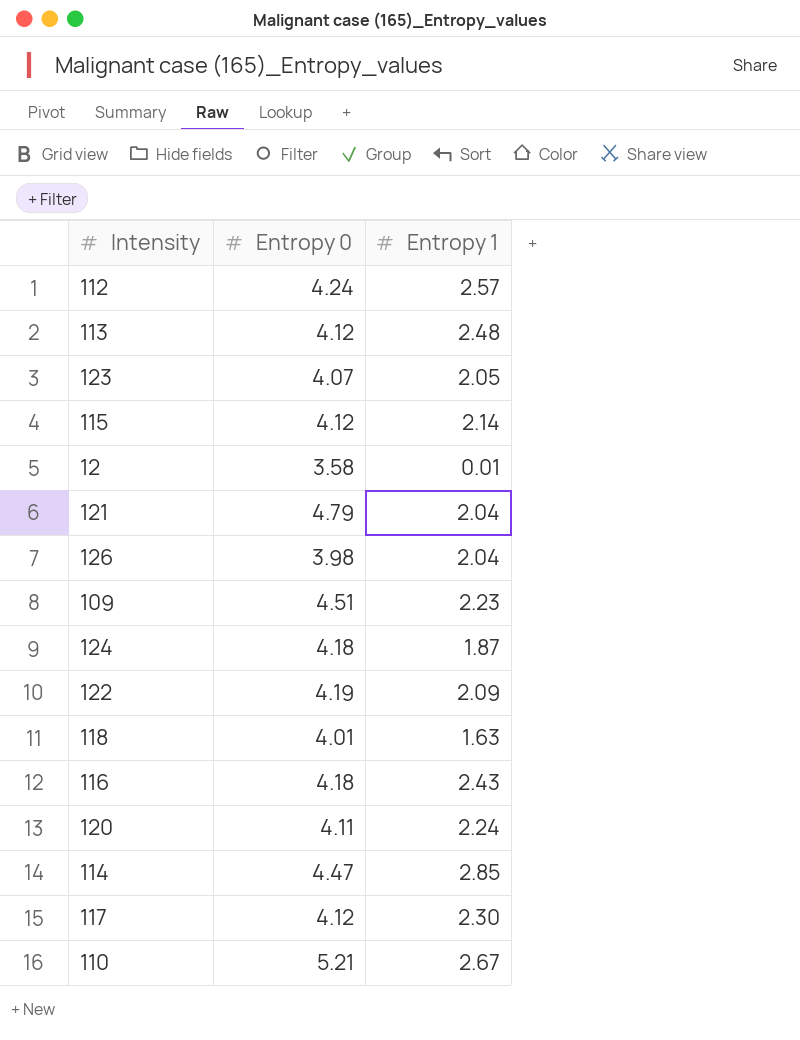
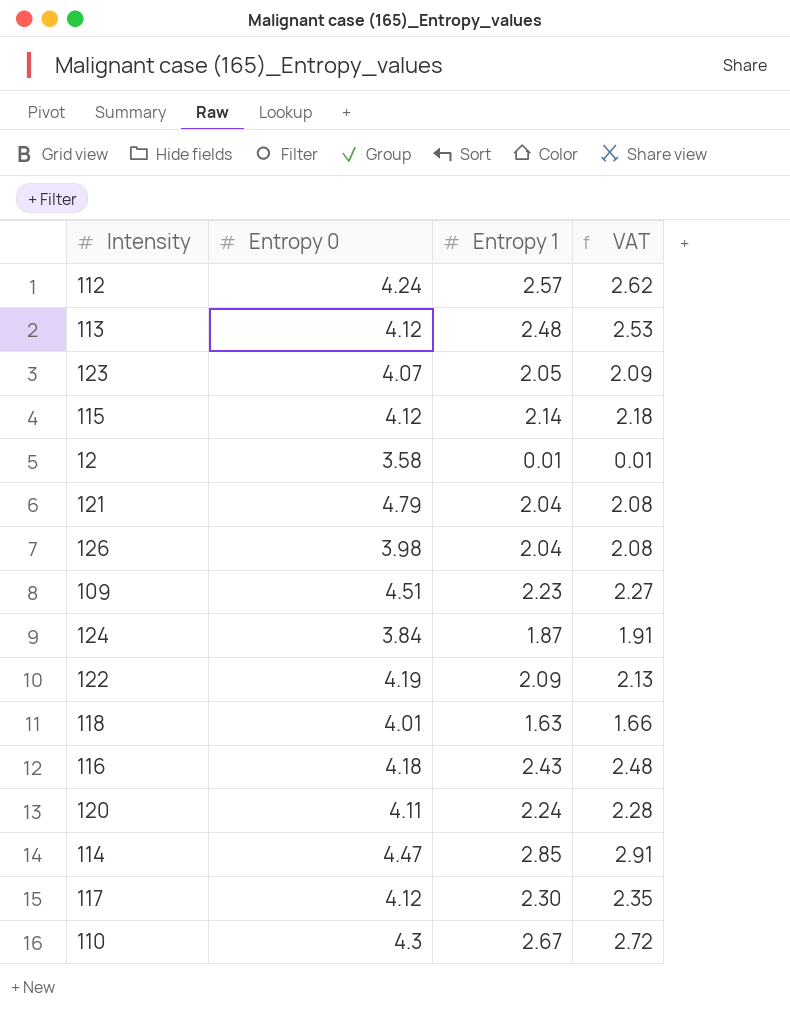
column VAT | formula: none -> [Entropy 1] * 1.02
124 | Entropy 0: 4.18 -> 3.84
110 | Entropy 0: 5.21 -> 4.3

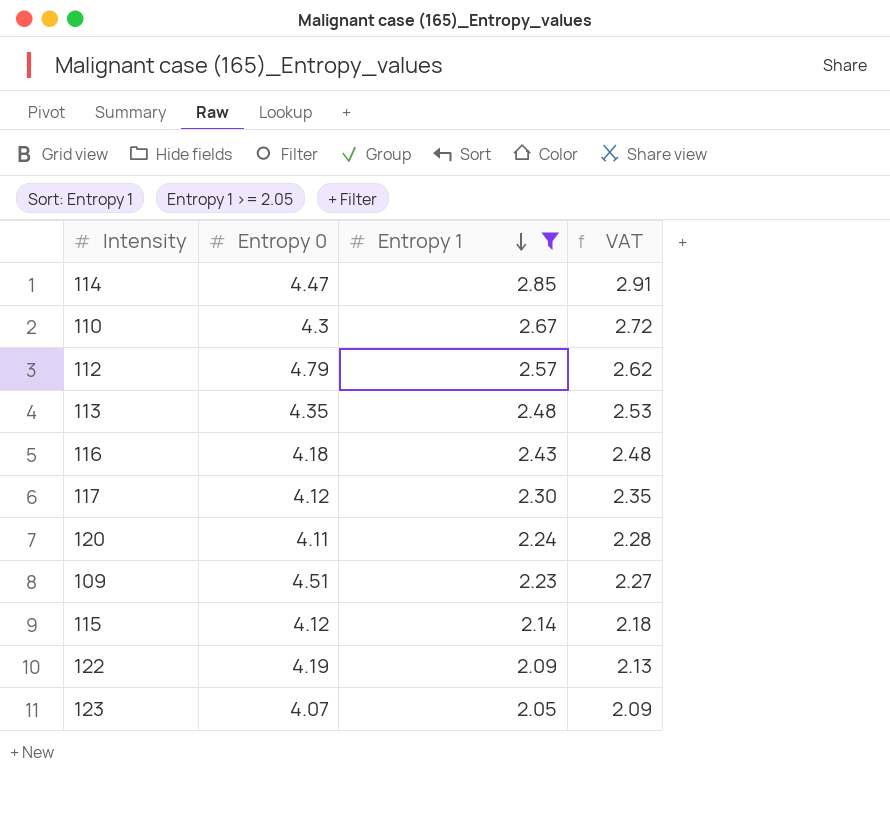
filter: none -> Entropy 1 >= 2.05
row order: none -> Entropy 1 descending
112 | Entropy 0: 4.24 -> 4.79
113 | Entropy 0: 4.12 -> 4.35

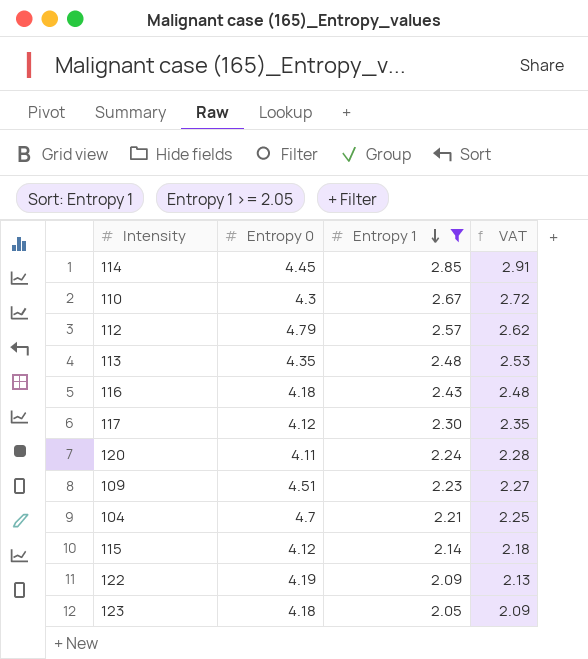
114 | Entropy 0: 4.47 -> 4.45
row 104: none -> 4.7 | 2.21 | 2.25
123 | Entropy 0: 4.07 -> 4.18

